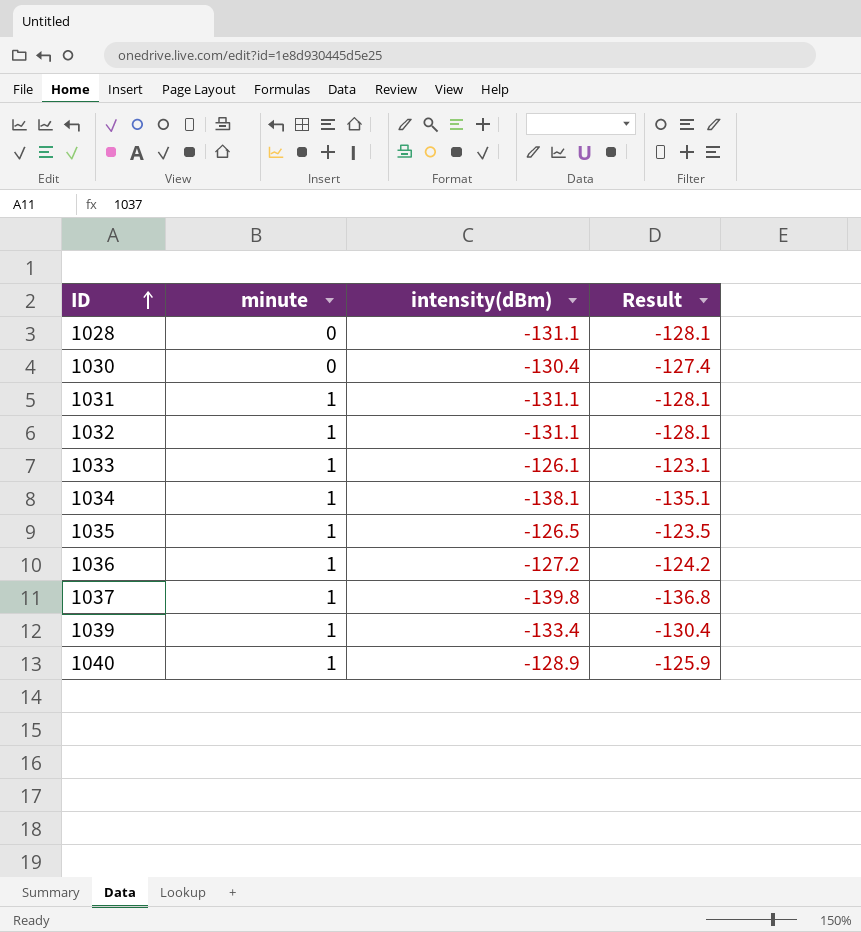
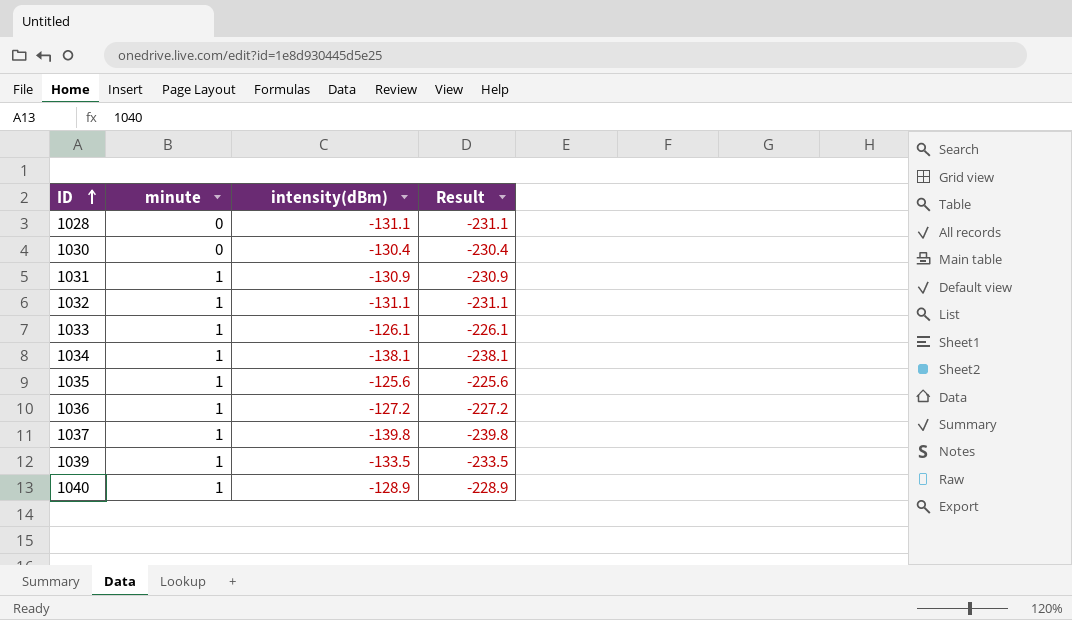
column Result | formula: [intensity(dBm)] + 3 -> [intensity(dBm)] - 100
1031 | intensity(dBm): -131.1 -> -130.9
1035 | intensity(dBm): -126.5 -> -125.6
1039 | intensity(dBm): -133.4 -> -133.5

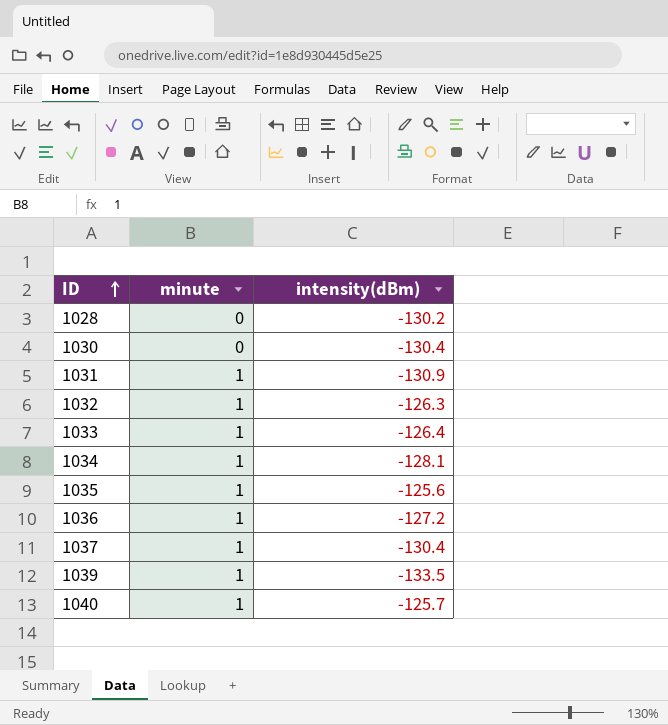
column Result | formula: [intensity(dBm)] - 100 -> none
1028 | intensity(dBm): -131.1 -> -130.2
1032 | intensity(dBm): -131.1 -> -126.3
1033 | intensity(dBm): -126.1 -> -126.4
1034 | intensity(dBm): -138.1 -> -128.1
1037 | intensity(dBm): -139.8 -> -130.4
1040 | intensity(dBm): -128.9 -> -125.7

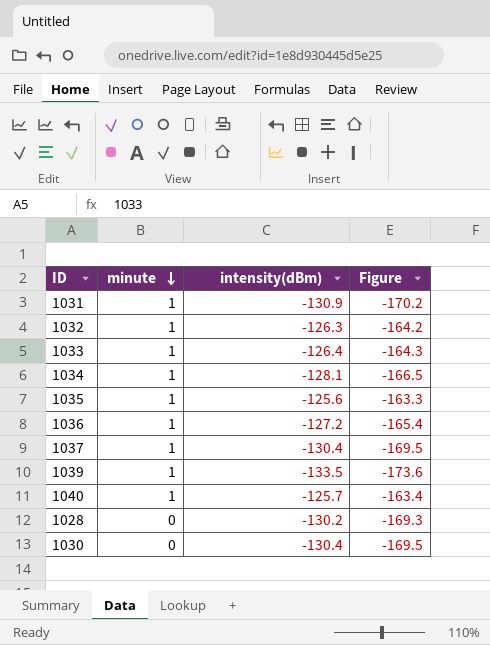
row order: ID ascending -> minute descending
column Figure | formula: none -> [intensity(dBm)] * 1.3

